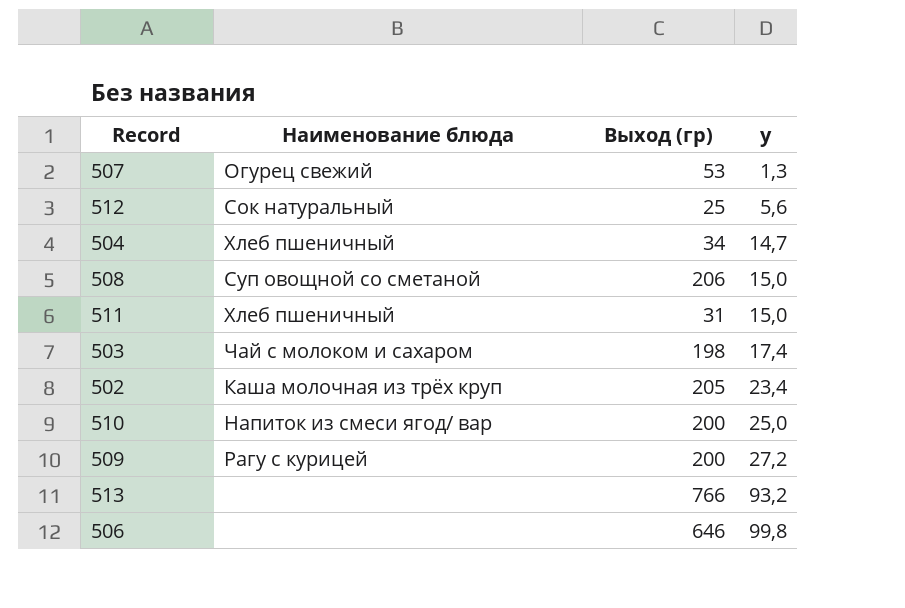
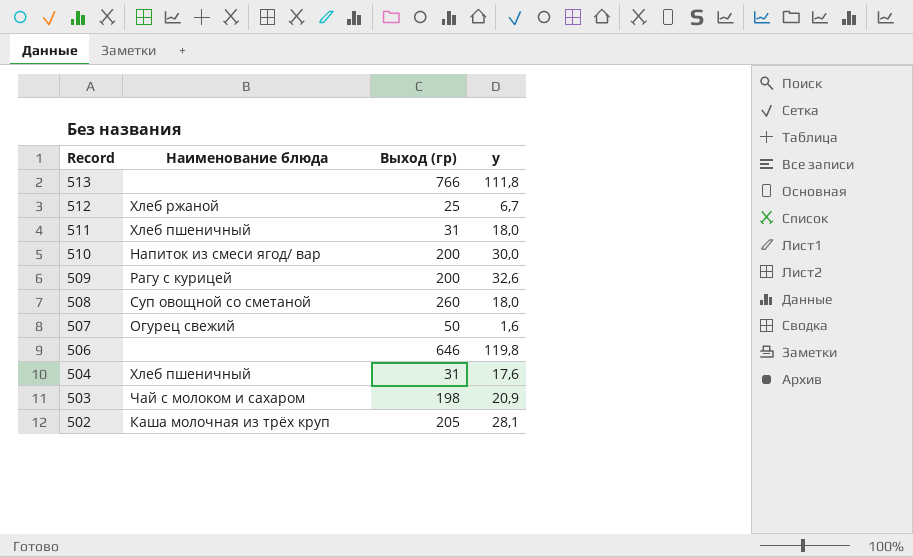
row order: у ascending -> Record descending
513 | у: 93,2 -> 111,8
512 | Наименование блюда: Сок натуральный -> Хлеб ржаной
512 | у: 5,6 -> 6,7
511 | у: 15,0 -> 18,0
510 | у: 25,0 -> 30,0
509 | у: 27,2 -> 32,6
508 | Выход (гр): 206 -> 260
508 | у: 15,0 -> 18,0
507 | Выход (гр): 53 -> 50
507 | у: 1,3 -> 1,6
506 | у: 99,8 -> 119,8
504 | Выход (гр): 34 -> 31
504 | у: 14,7 -> 17,6
503 | у: 17,4 -> 20,9
502 | у: 23,4 -> 28,1

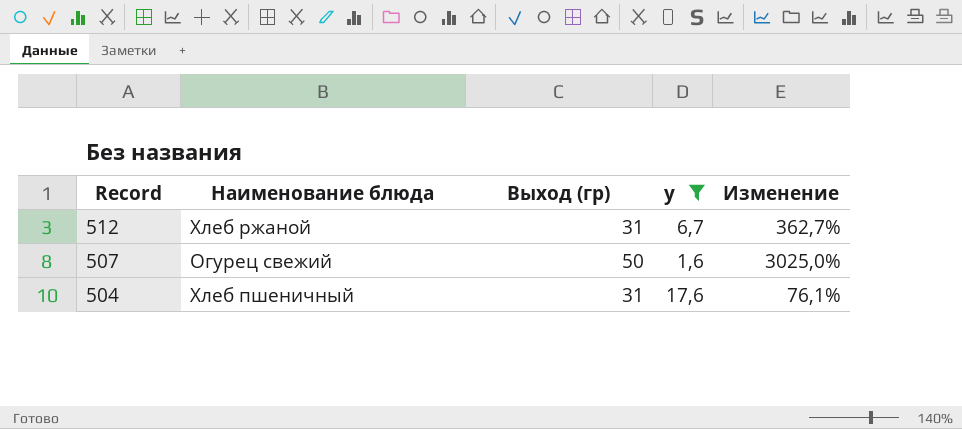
filter: none -> у <= 17,6
column Изменение | formula: none -> ([Выход (гр)] - [у]) / [у]
512 | Выход (гр): 25 -> 31

